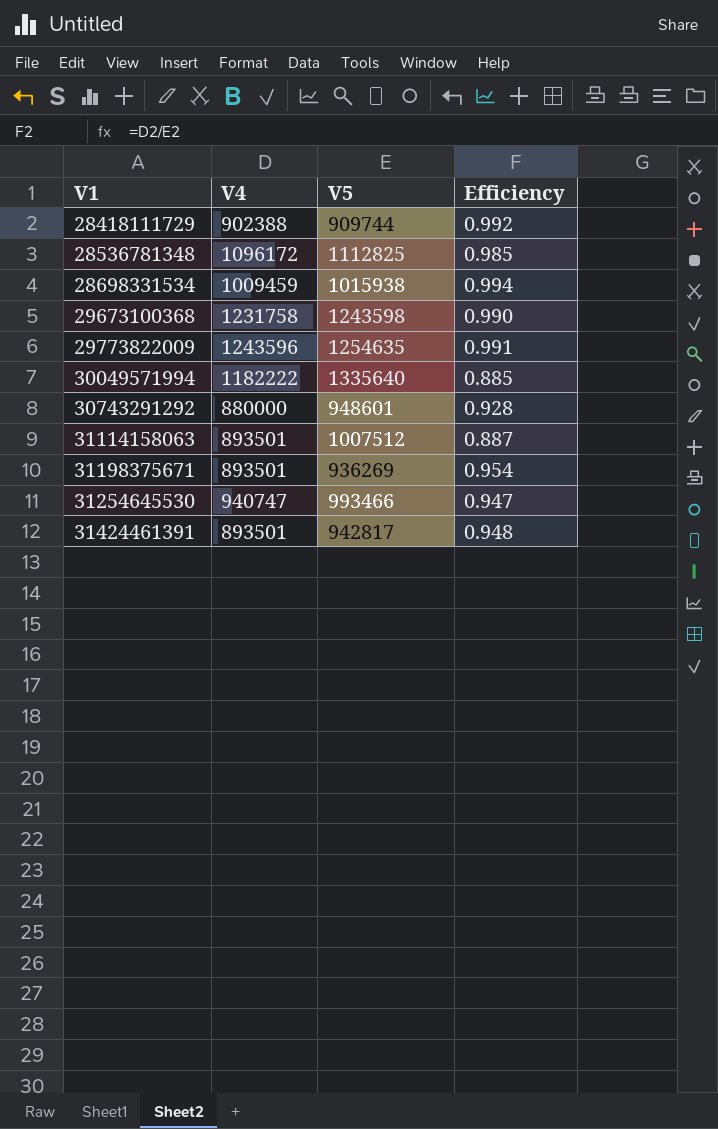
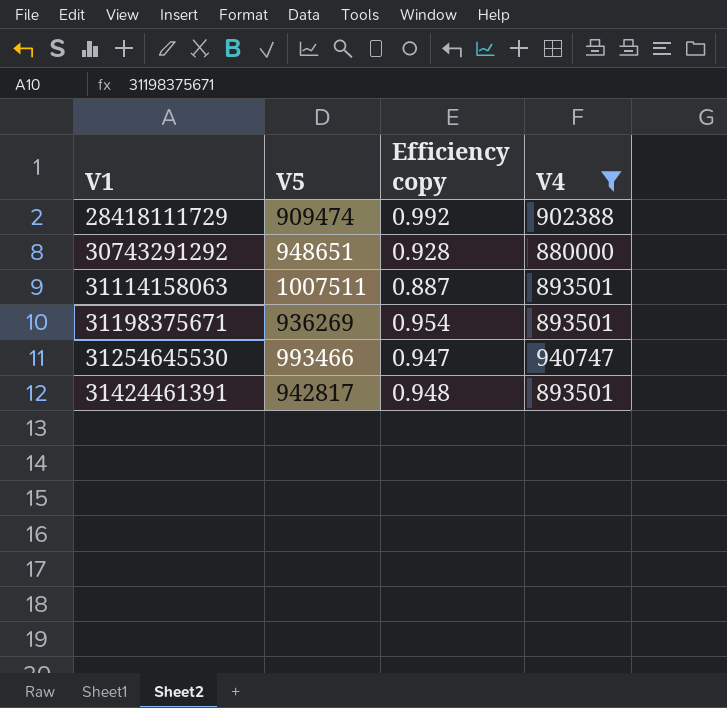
filter: none -> V4 <= 940747
column name: Efficiency -> Efficiency copy
column V4 | position: 2 -> 4
28418111729 | V5: 909744 -> 909474
30743291292 | V5: 948601 -> 948651
31114158063 | V5: 1007512 -> 1007511

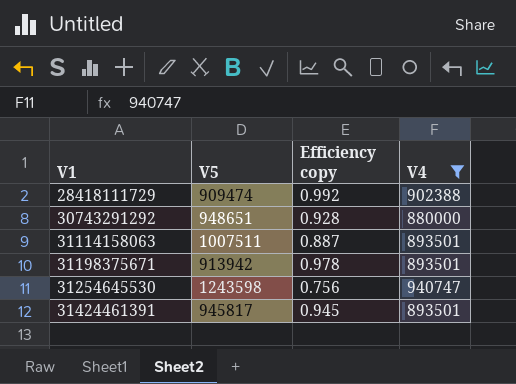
31198375671 | V5: 936269 -> 913942
31198375671 | Efficiency copy: 0.954 -> 0.978
31254645530 | V5: 993466 -> 1243598
31254645530 | Efficiency copy: 0.947 -> 0.756
31424461391 | V5: 942817 -> 945817
31424461391 | Efficiency copy: 0.948 -> 0.945

